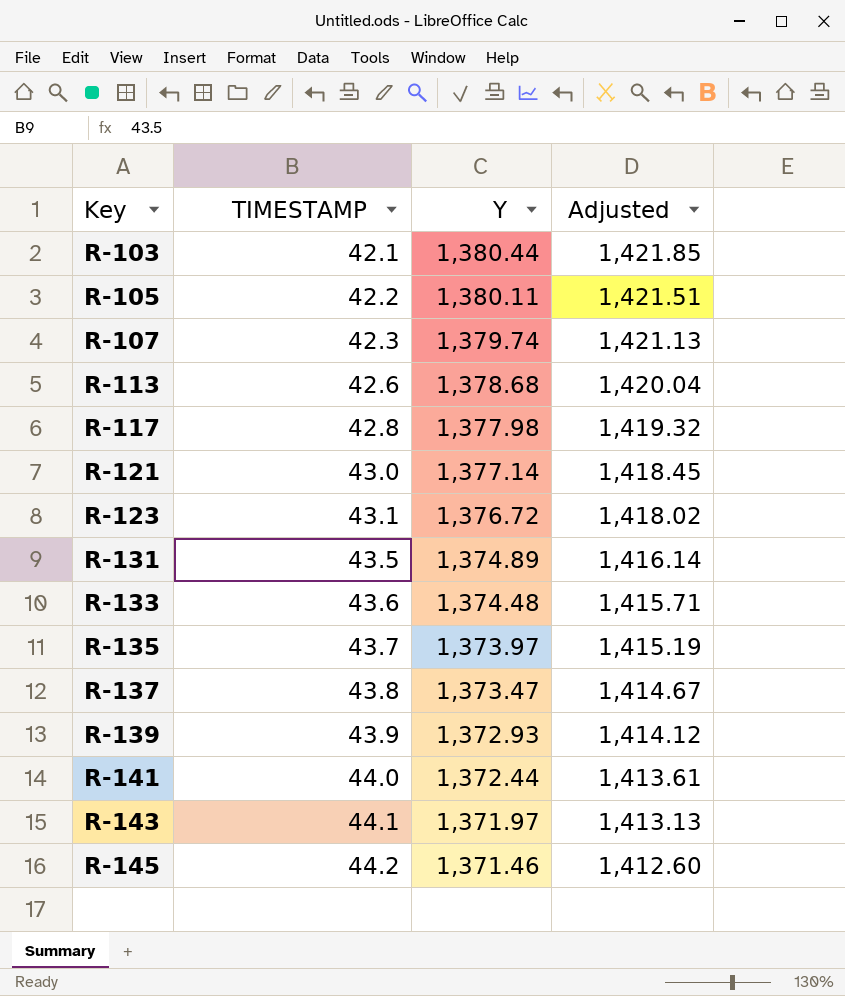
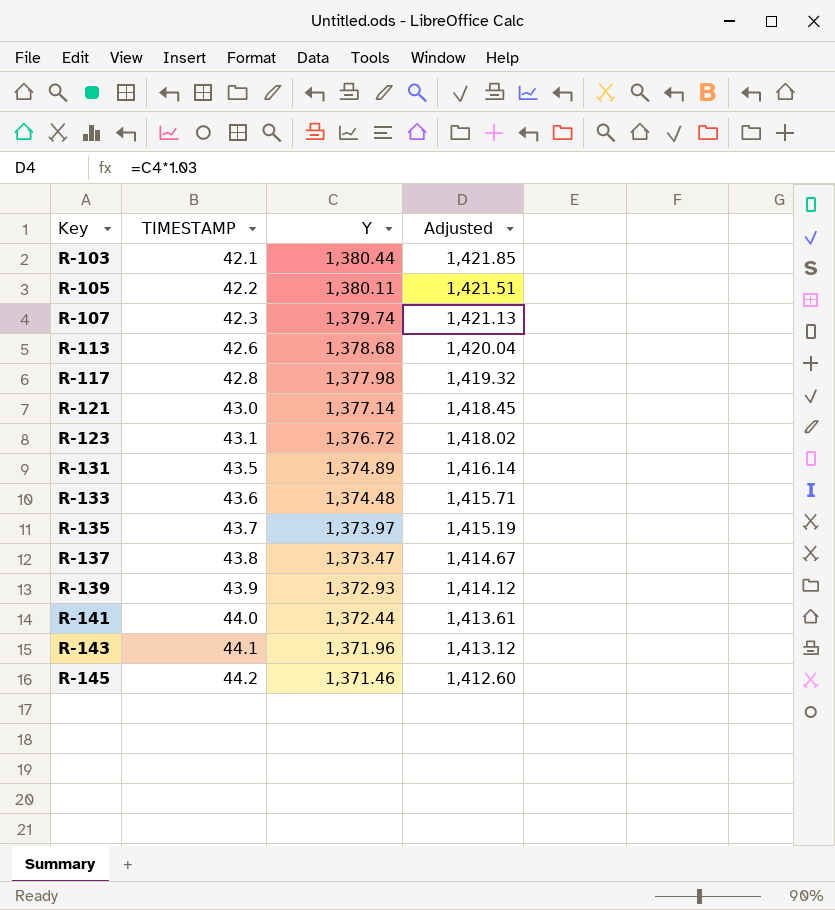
R-143 | Y: 1,371.97 -> 1,371.96
R-143 | Adjusted: 1,413.13 -> 1,413.12

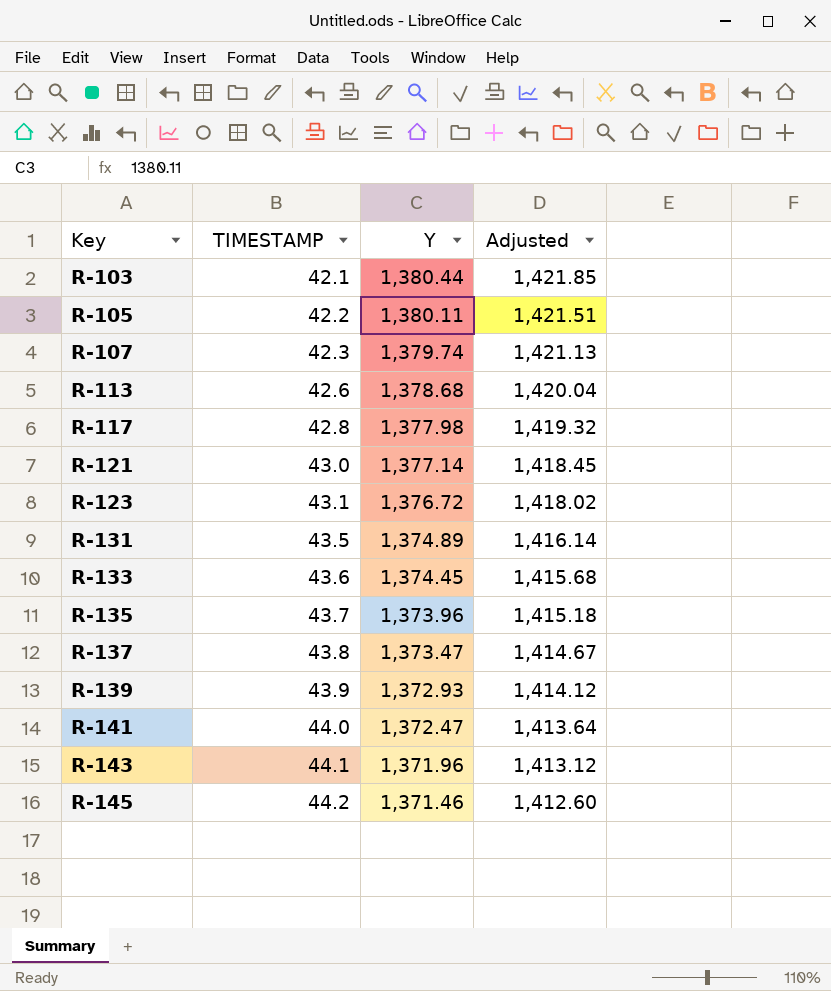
R-133 | Y: 1,374.48 -> 1,374.45
R-133 | Adjusted: 1,415.71 -> 1,415.68
R-135 | Y: 1,373.97 -> 1,373.96
R-135 | Adjusted: 1,415.19 -> 1,415.18
R-141 | Y: 1,372.44 -> 1,372.47
R-141 | Adjusted: 1,413.61 -> 1,413.64

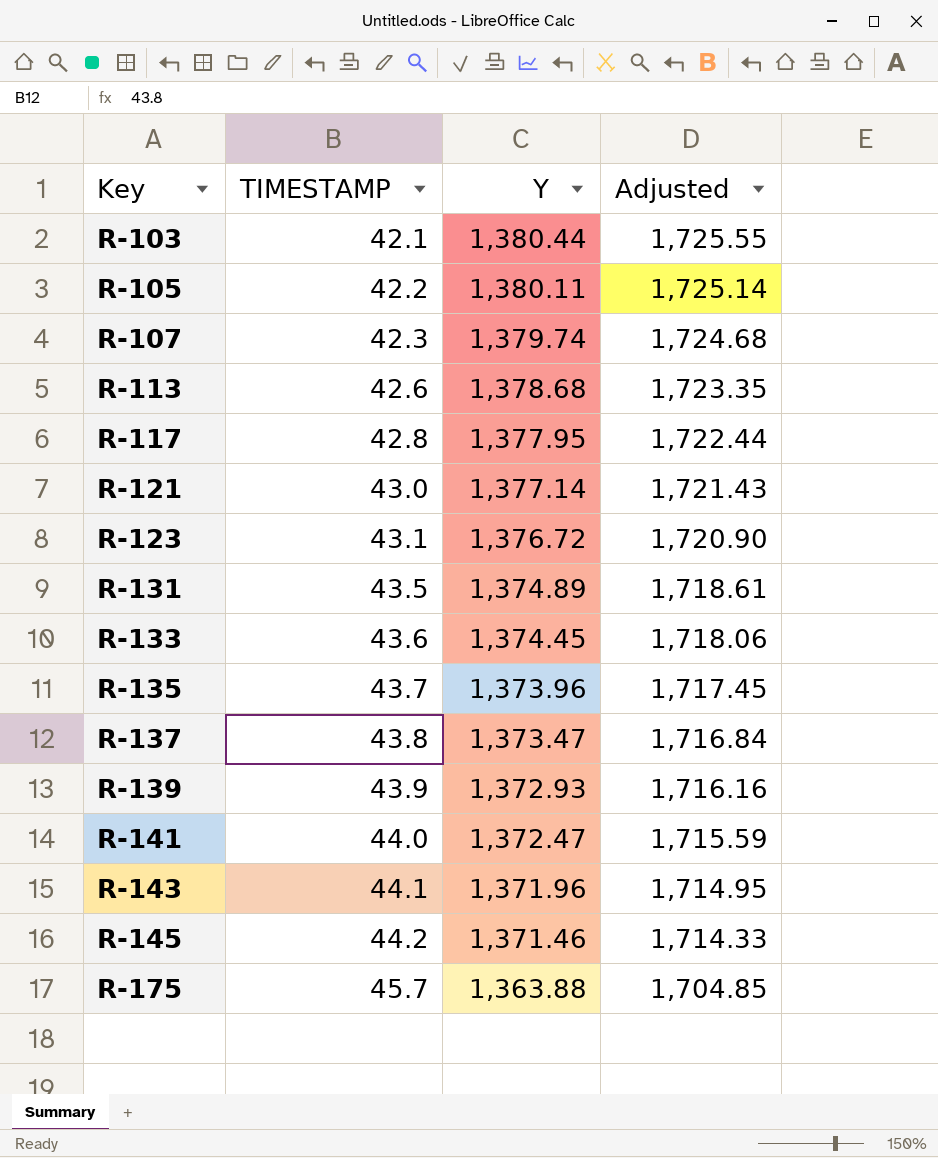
column Adjusted | formula: [Y] * 1.03 -> [Y] * 1.25
R-117 | Y: 1,377.98 -> 1,377.95
row R-175: none -> 45.7 | 1,363.88 | 1,704.85

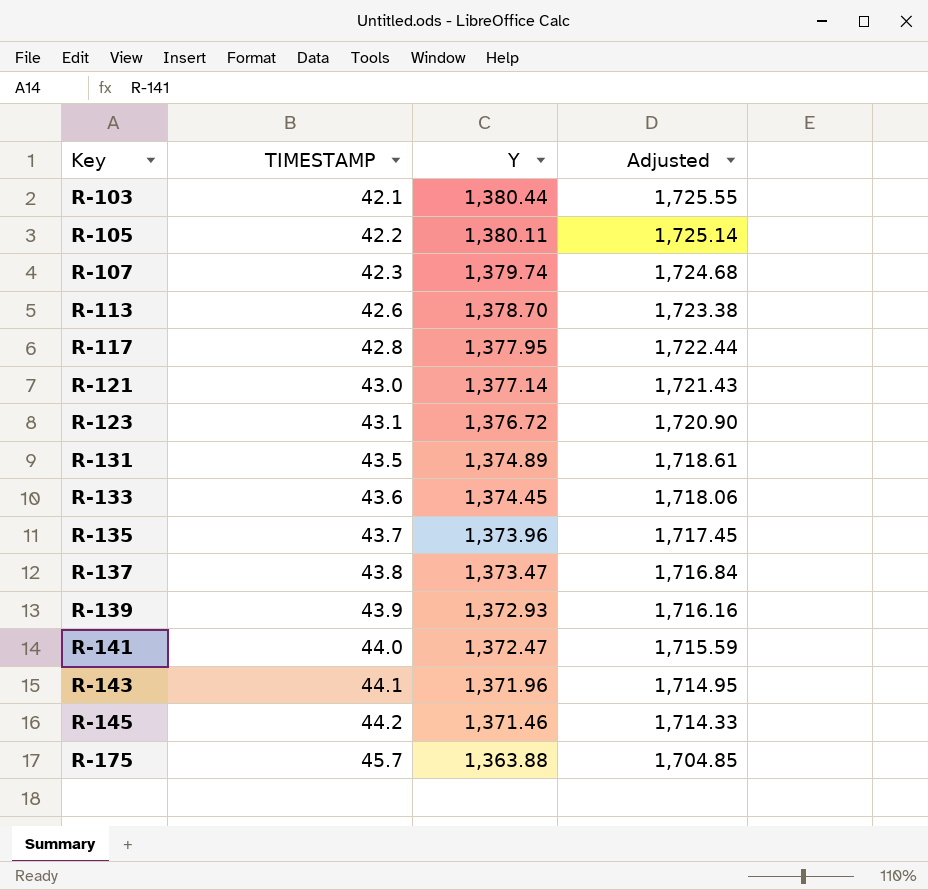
R-113 | Y: 1,378.68 -> 1,378.70
R-113 | Adjusted: 1,723.35 -> 1,723.38

